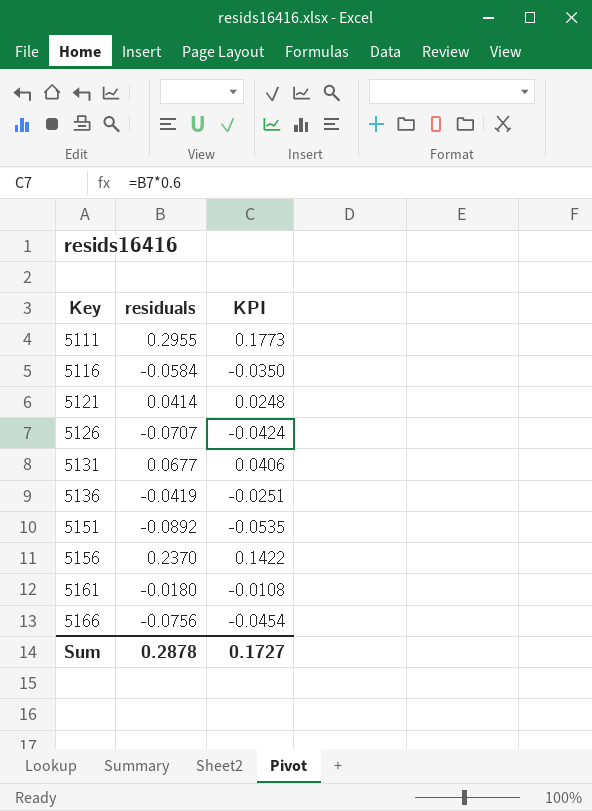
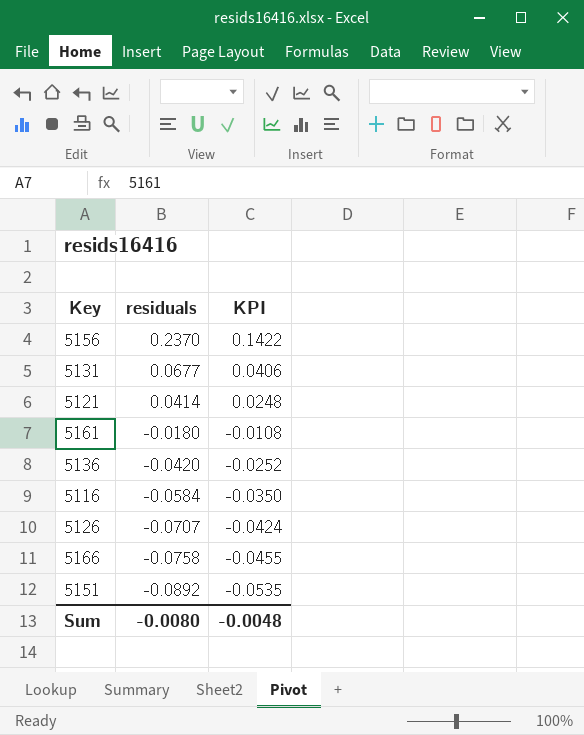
row order: Key ascending -> residuals descending
row 5111: 0.2955 | 0.1773 -> none
5136 | residuals: -0.0419 -> -0.0420
5136 | KPI: -0.0251 -> -0.0252
5166 | residuals: -0.0756 -> -0.0758
5166 | KPI: -0.0454 -> -0.0455
Sum | residuals: 0.2878 -> -0.0080
Sum | KPI: 0.1727 -> -0.0048

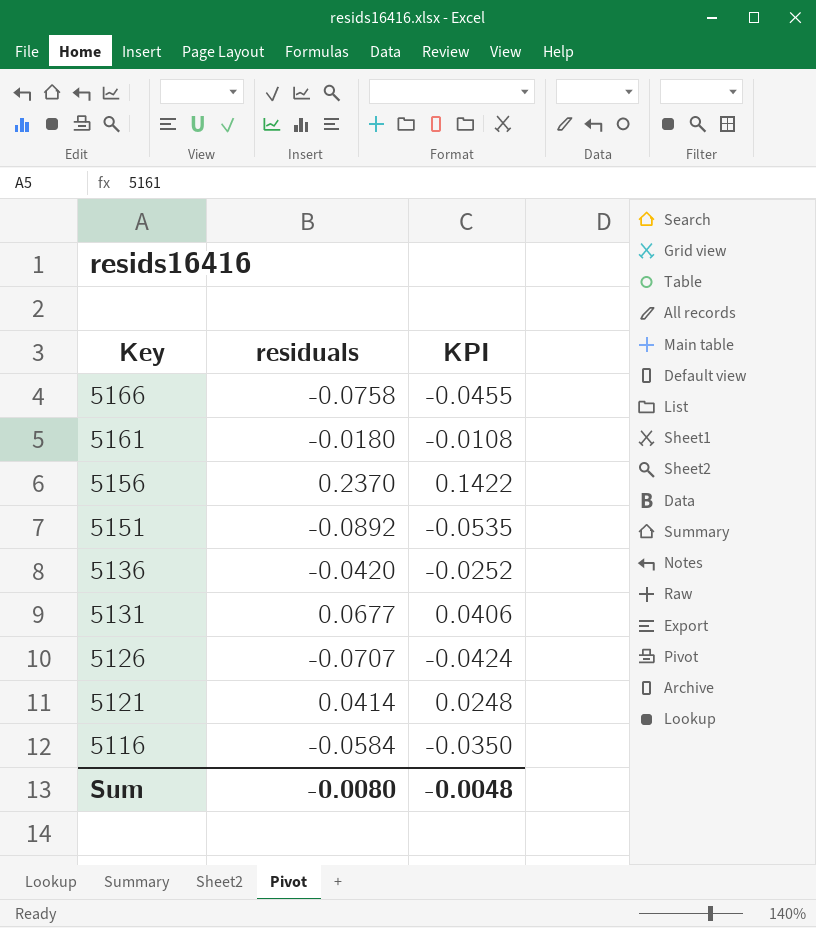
row order: residuals descending -> Key descending

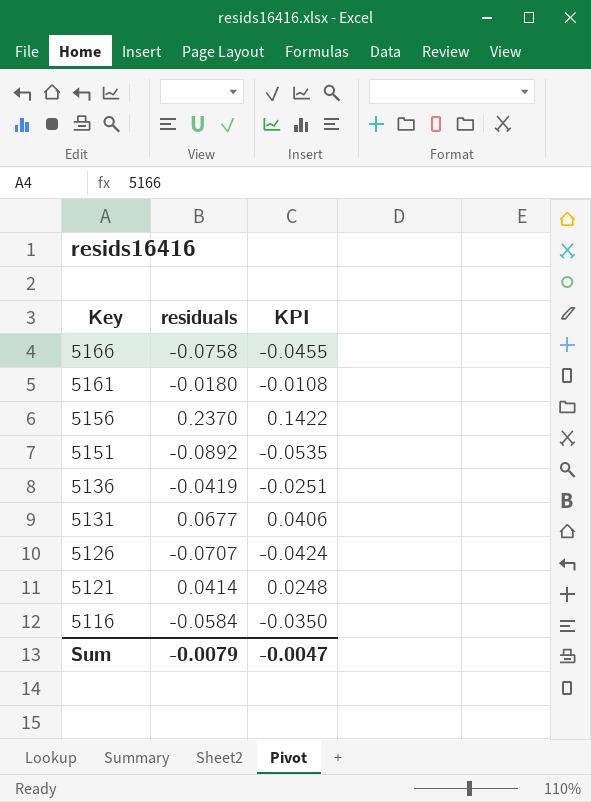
5136 | residuals: -0.0420 -> -0.0419
5136 | KPI: -0.0252 -> -0.0251
Sum | residuals: -0.0080 -> -0.0079
Sum | KPI: -0.0048 -> -0.0047

